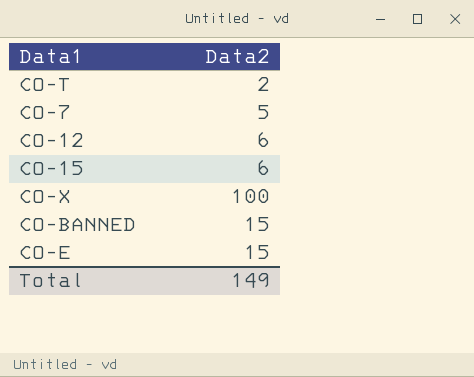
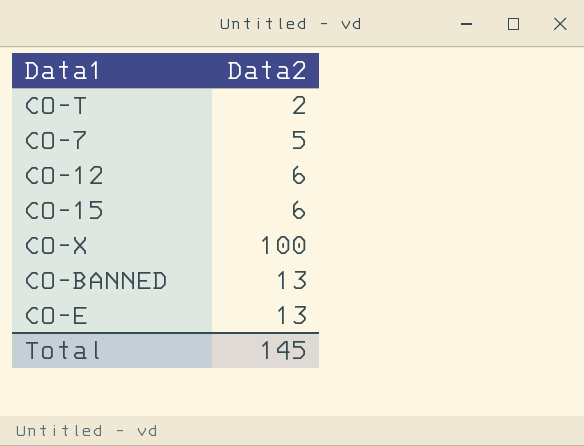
CO-BANNED | Data2: 15 -> 13
CO-E | Data2: 15 -> 13
Total | Data2: 149 -> 145

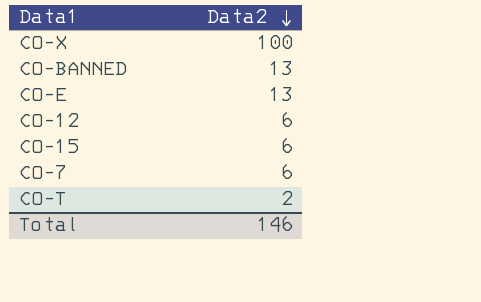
row order: none -> Data2 descending
CO-7 | Data2: 5 -> 6
Total | Data2: 145 -> 146

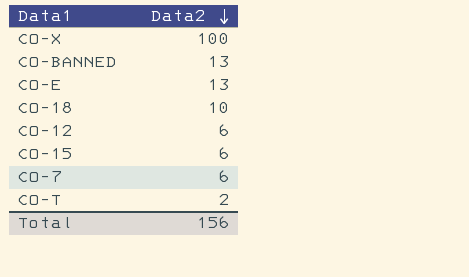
row CO-18: none -> 10
Total | Data2: 146 -> 156

